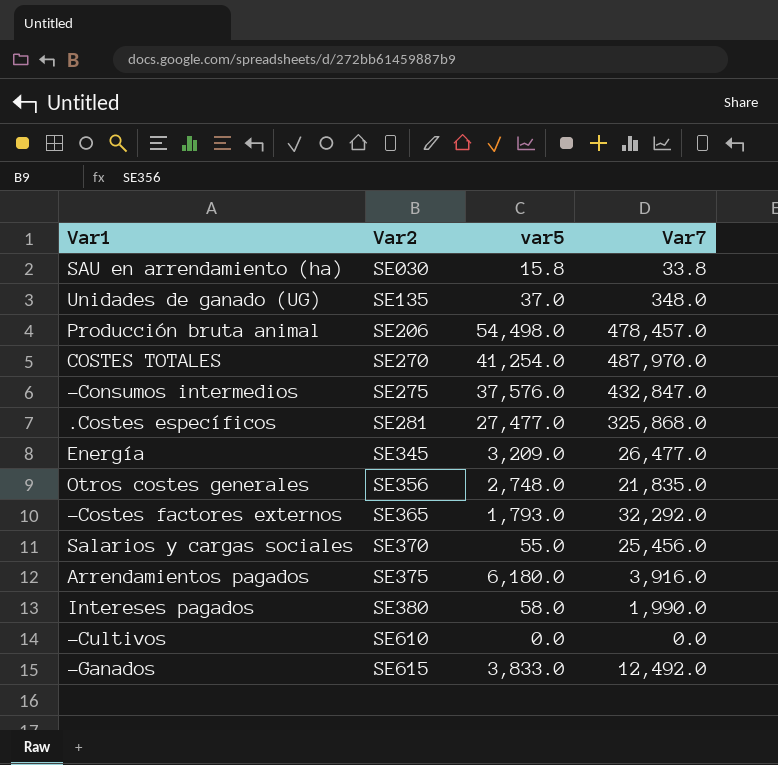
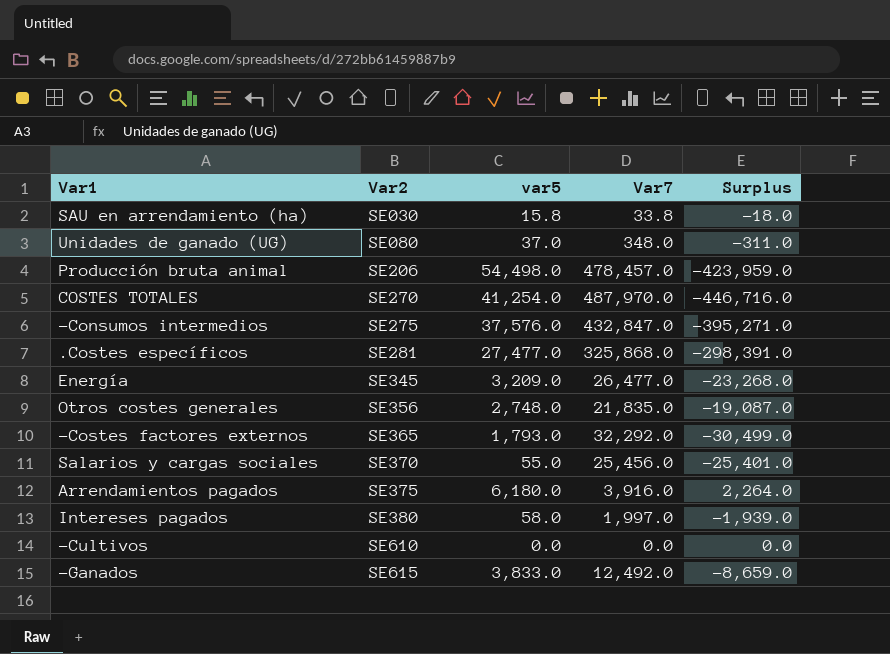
column Surplus | formula: none -> [var5] - [Var7]
Unidades de ganado (UG) | Var2: SE135 -> SE080
Intereses pagados | Var7: 1,990.0 -> 1,997.0

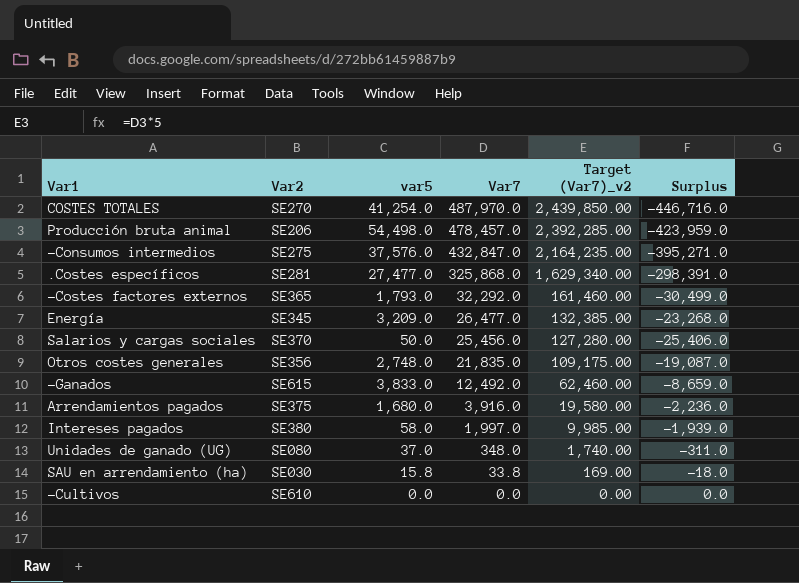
row order: Var2 ascending -> Var7 descending
column Target (Var7)_v2 | formula: none -> [Var7] * 5
Salarios y cargas sociales | var5: 55.0 -> 50.0
Salarios y cargas sociales | Surplus: -25,401.0 -> -25,406.0
Arrendamientos pagados | var5: 6,180.0 -> 1,680.0
Arrendamientos pagados | Surplus: 2,264.0 -> -2,236.0

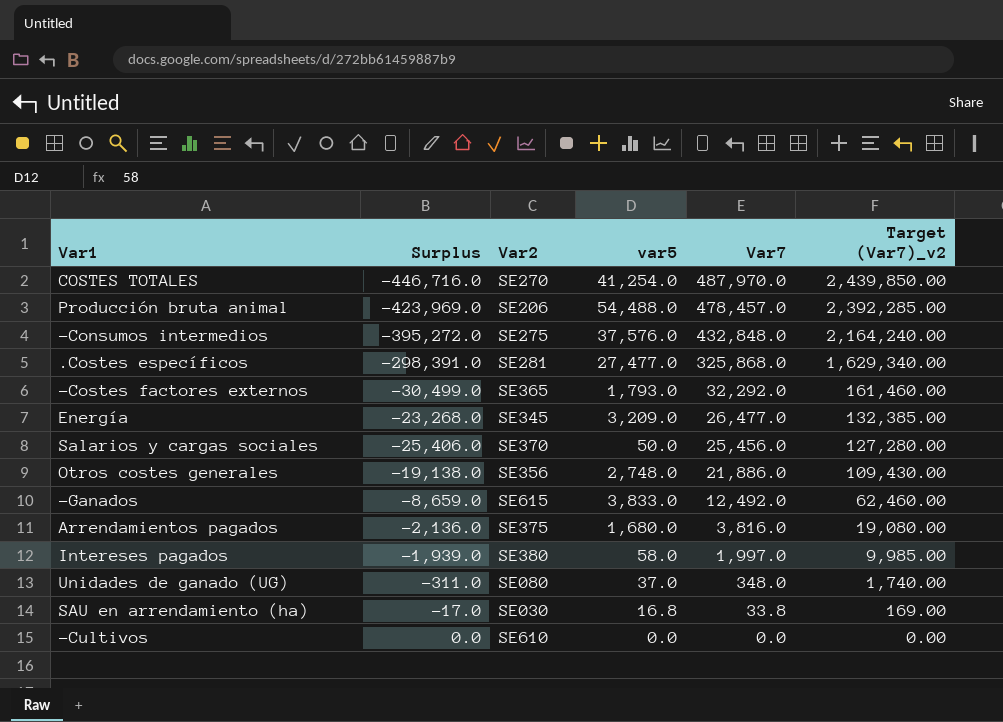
column Surplus | position: 6 -> 2
Producción bruta animal | Surplus: -423,959.0 -> -423,969.0
Producción bruta animal | var5: 54,498.0 -> 54,488.0
-Consumos intermedios | Surplus: -395,271.0 -> -395,272.0
-Consumos intermedios | Var7: 432,847.0 -> 432,848.0
-Consumos intermedios | Target (Var7)_v2: 2,164,235.00 -> 2,164,240.00
Otros costes generales | Surplus: -19,087.0 -> -19,138.0
Otros costes generales | Var7: 21,835.0 -> 21,886.0
Otros costes generales | Target (Var7)_v2: 109,175.00 -> 109,430.00
Arrendamientos pagados | Surplus: -2,236.0 -> -2,136.0
Arrendamientos pagados | Var7: 3,916.0 -> 3,816.0
Arrendamientos pagados | Target (Var7)_v2: 19,580.00 -> 19,080.00
SAU en arrendamiento (ha) | Surplus: -18.0 -> -17.0
SAU en arrendamiento (ha) | var5: 15.8 -> 16.8

